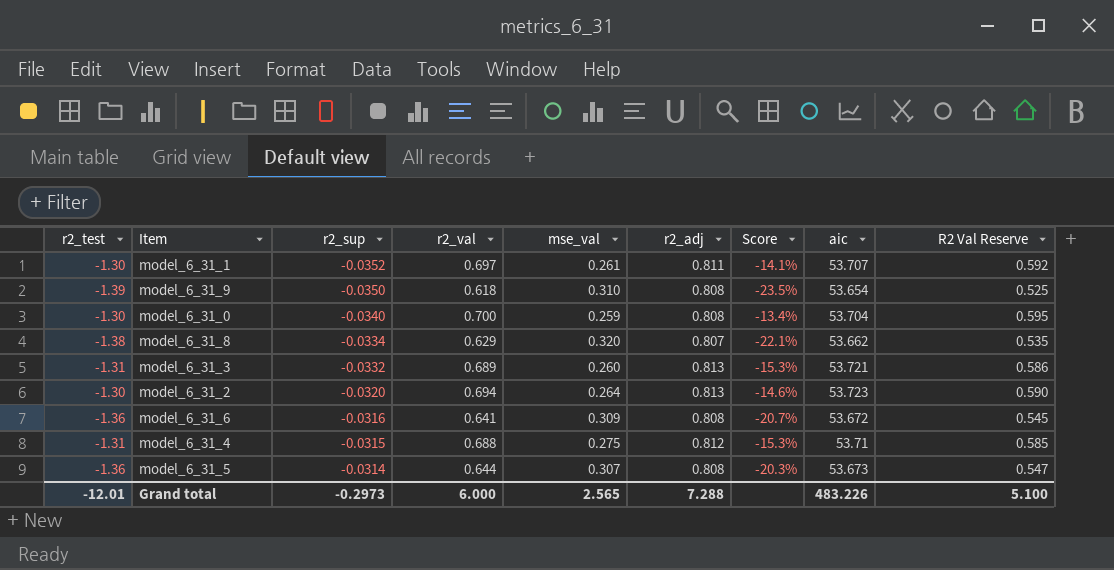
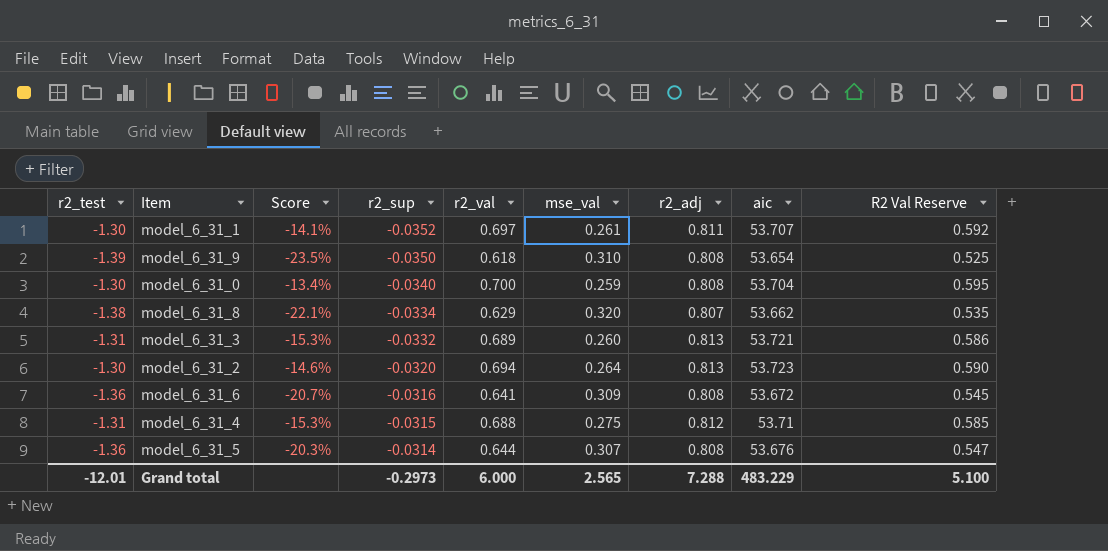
column Score | position: 7 -> 3
model_6_31_5 | aic: 53.673 -> 53.676
Grand total | aic: 483.226 -> 483.229

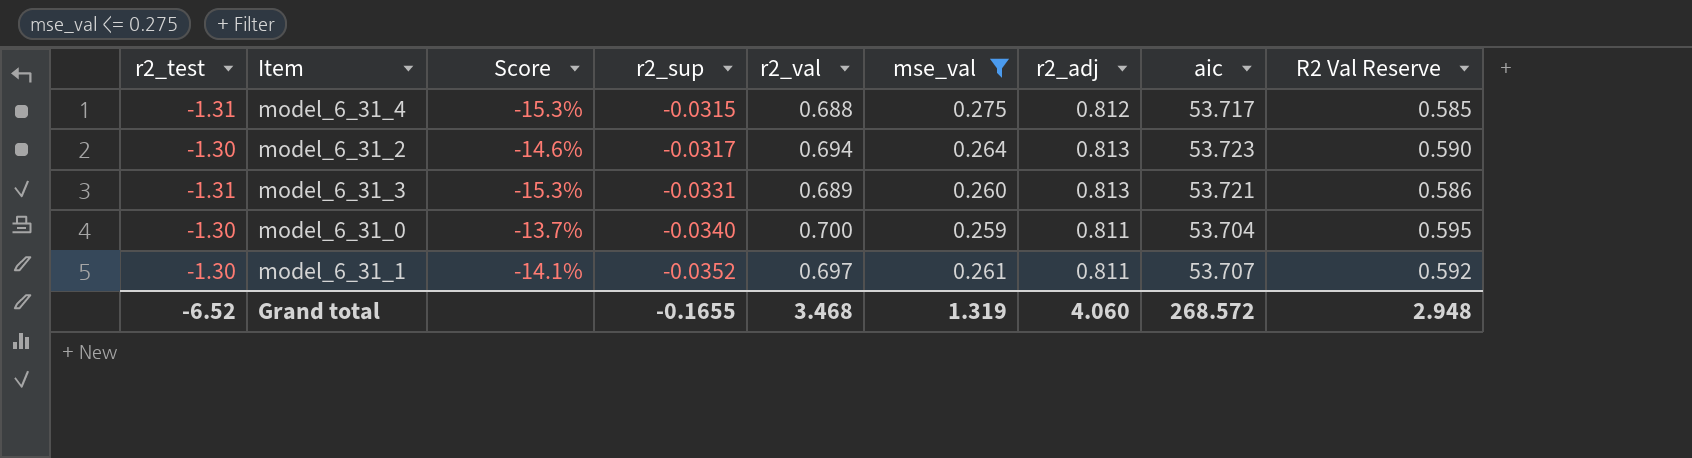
filter: none -> mse_val <= 0.275
row order: r2_sup ascending -> r2_sup descending
model_6_31_4 | aic: 53.71 -> 53.717
model_6_31_2 | r2_sup: -0.0320 -> -0.0317
model_6_31_3 | r2_sup: -0.0332 -> -0.0331
model_6_31_0 | Score: -13.4% -> -13.7%
model_6_31_0 | r2_adj: 0.808 -> 0.811
Grand total | r2_test: -12.01 -> -6.52
Grand total | r2_sup: -0.2973 -> -0.1655
Grand total | r2_val: 6.000 -> 3.468
Grand total | mse_val: 2.565 -> 1.319
Grand total | r2_adj: 7.288 -> 4.060
Grand total | aic: 483.229 -> 268.572
Grand total | R2 Val Reserve: 5.100 -> 2.948

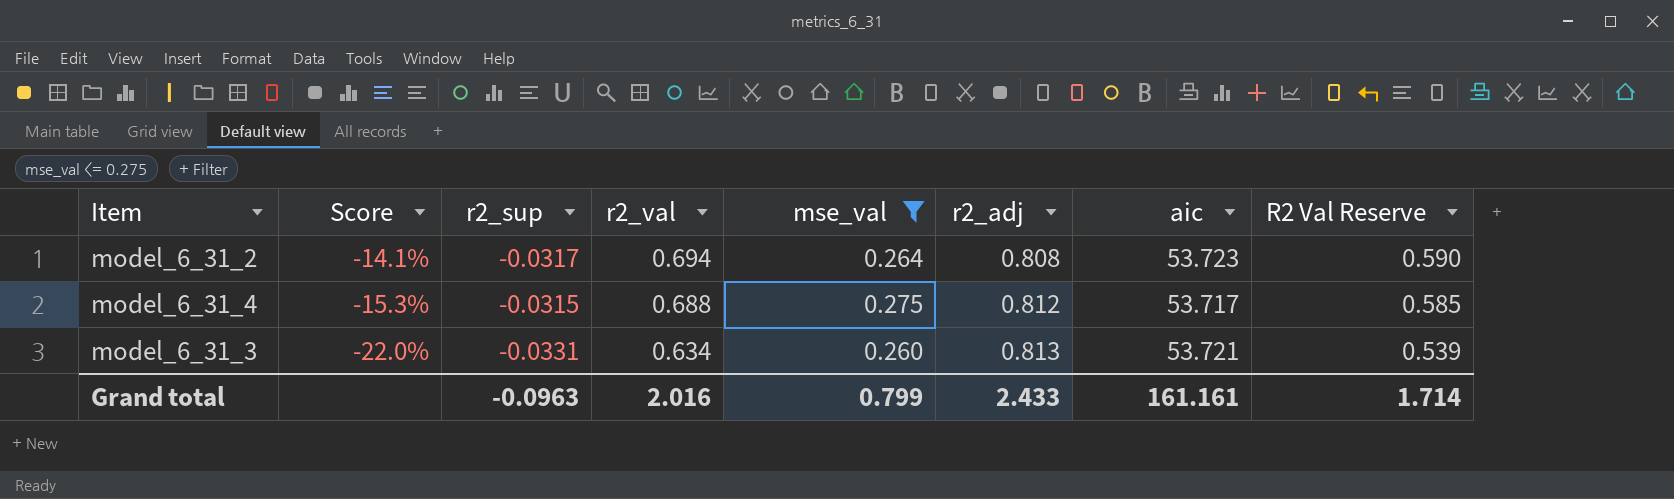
row order: r2_sup descending -> Score descending
column r2_test | position: 1 -> none
row model_6_31_0: -1.30 | -13.7% | -0.0340 | 0.700 | 0.259 | 0.811 | 53.704 | 0.595 -> none
row model_6_31_1: -1.30 | -14.1% | -0.0352 | 0.697 | 0.261 | 0.811 | 53.707 | 0.592 -> none
model_6_31_2 | Score: -14.6% -> -14.1%
model_6_31_2 | r2_adj: 0.813 -> 0.808
model_6_31_3 | Score: -15.3% -> -22.0%
model_6_31_3 | r2_val: 0.689 -> 0.634
model_6_31_3 | R2 Val Reserve: 0.586 -> 0.539
Grand total | r2_sup: -0.1655 -> -0.0963
Grand total | r2_val: 3.468 -> 2.016
Grand total | mse_val: 1.319 -> 0.799
Grand total | r2_adj: 4.060 -> 2.433
Grand total | aic: 268.572 -> 161.161
Grand total | R2 Val Reserve: 2.948 -> 1.714

